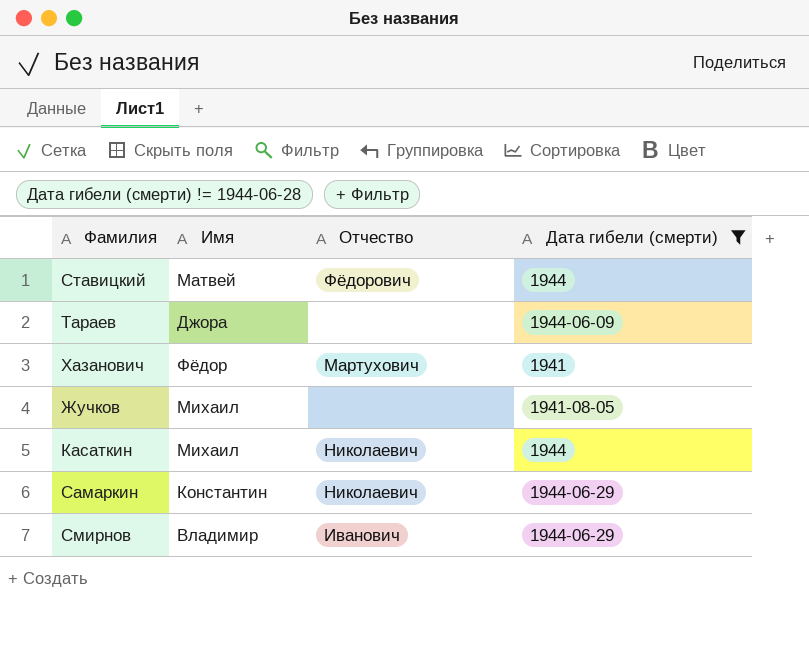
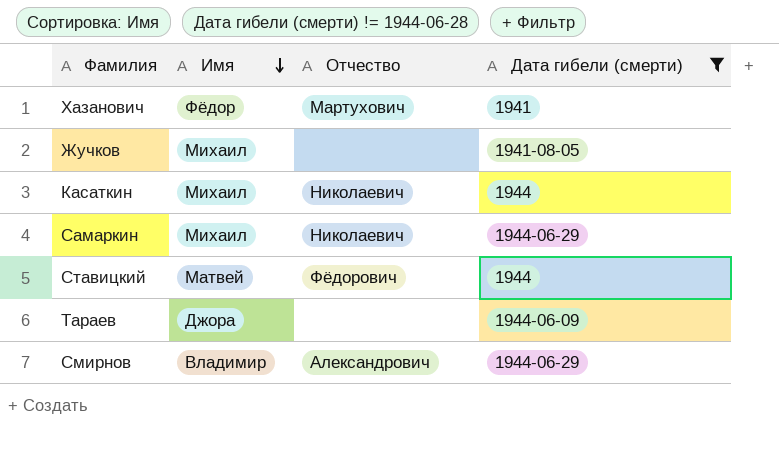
row order: none -> Имя descending
Самаркин | Имя: Константин -> Михаил
Смирнов | Отчество: Иванович -> Александрович

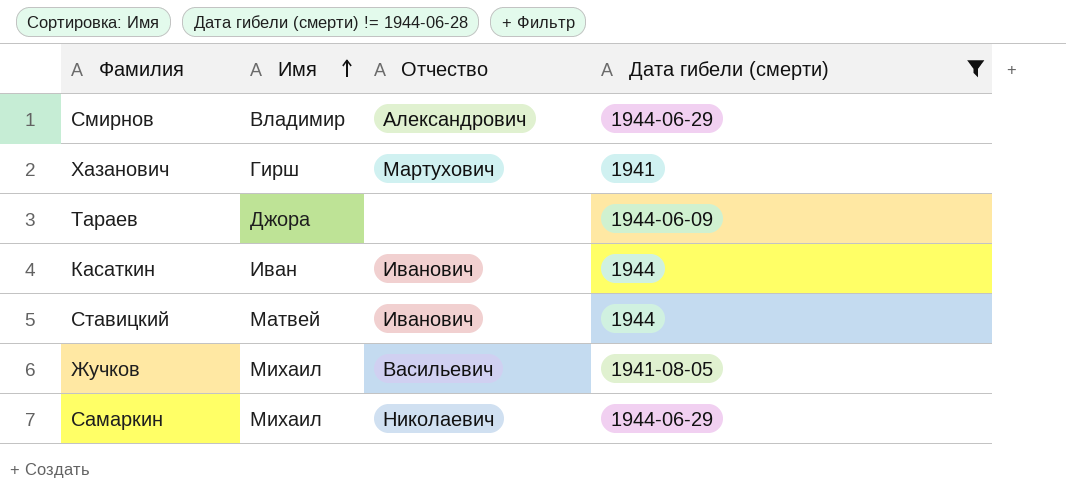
row order: Имя descending -> Имя ascending
Хазанович | Имя: Фёдор -> Гирш
Касаткин | Имя: Михаил -> Иван
Касаткин | Отчество: Николаевич -> Иванович
Ставицкий | Отчество: Фёдорович -> Иванович
Жучков | Отчество: none -> Васильевич

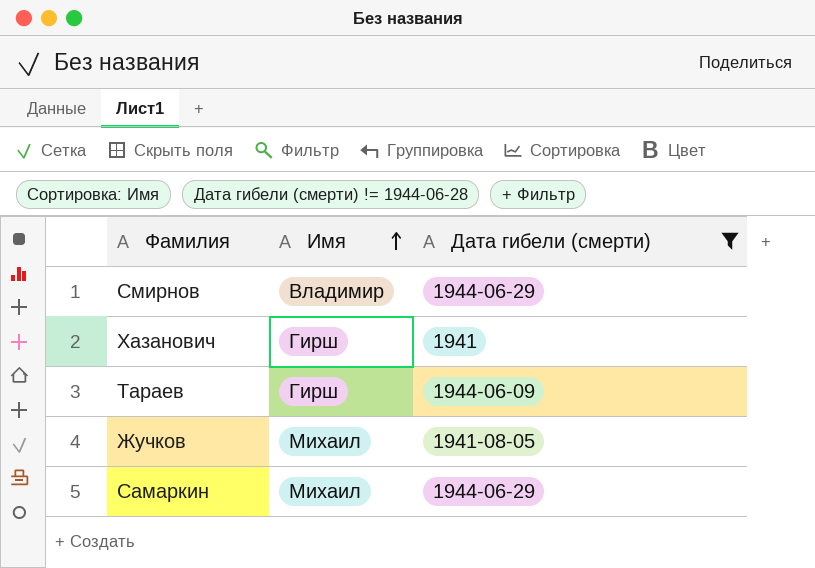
column Отчество | position: 3 -> none
row Касаткин: Иван | Иванович | 1944 -> none
row Ставицкий: Матвей | Иванович | 1944 -> none
Тараев | Имя: Джора -> Гирш

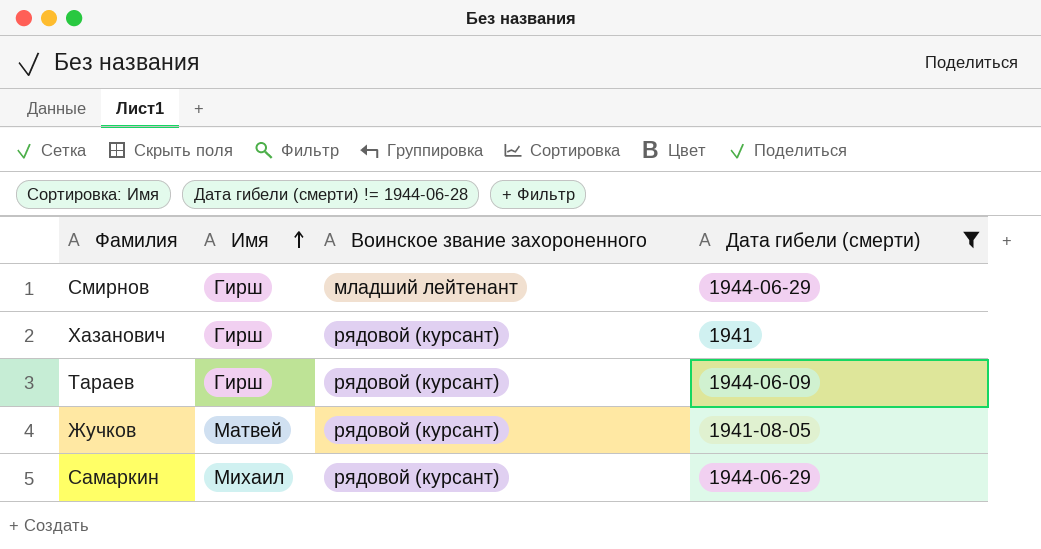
column Воинское звание захороненного | position: none -> 3
Смирнов | Имя: Владимир -> Гирш
Жучков | Имя: Михаил -> Матвей

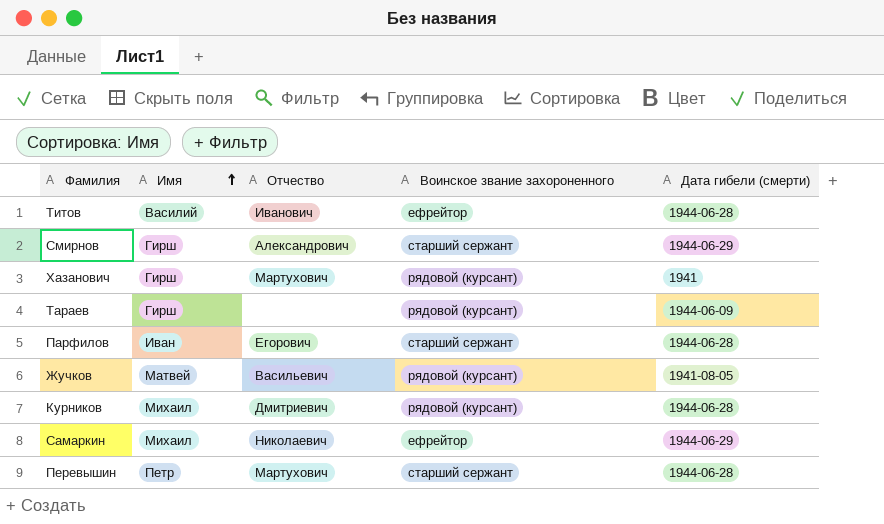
filter: Дата гибели (смерти) != 1944-06-28 -> none
column Отчество | position: none -> 3
Смирнов | Воинское звание захороненного: младший лейтенант -> старший сержант
Самаркин | Воинское звание захороненного: рядовой (курсант) -> ефрейтор

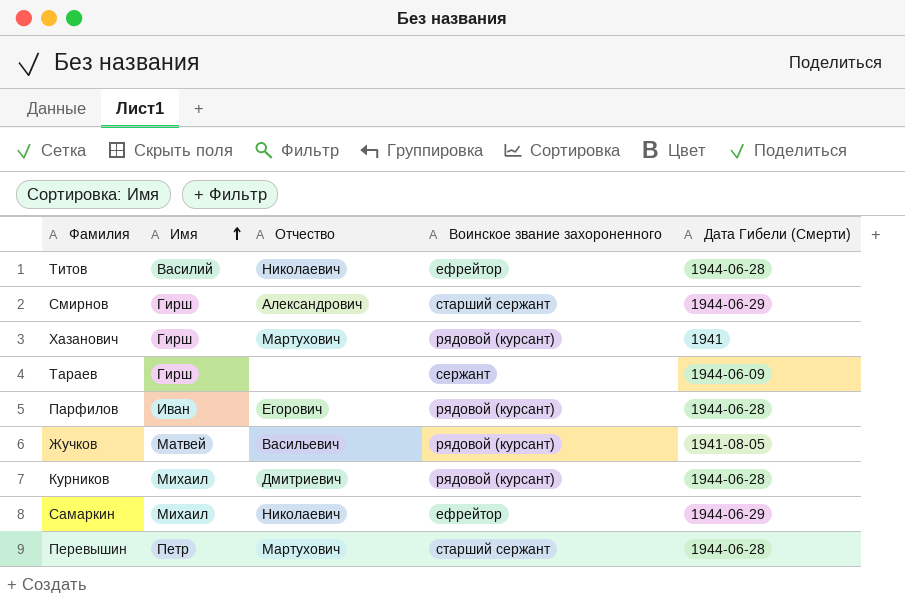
column name: Дата гибели (смерти) -> Дата Гибели (Смерти)
Титов | Отчество: Иванович -> Николаевич
Тараев | Воинское звание захороненного: рядовой (курсант) -> сержант
Парфилов | Воинское звание захороненного: старший сержант -> рядовой (курсант)

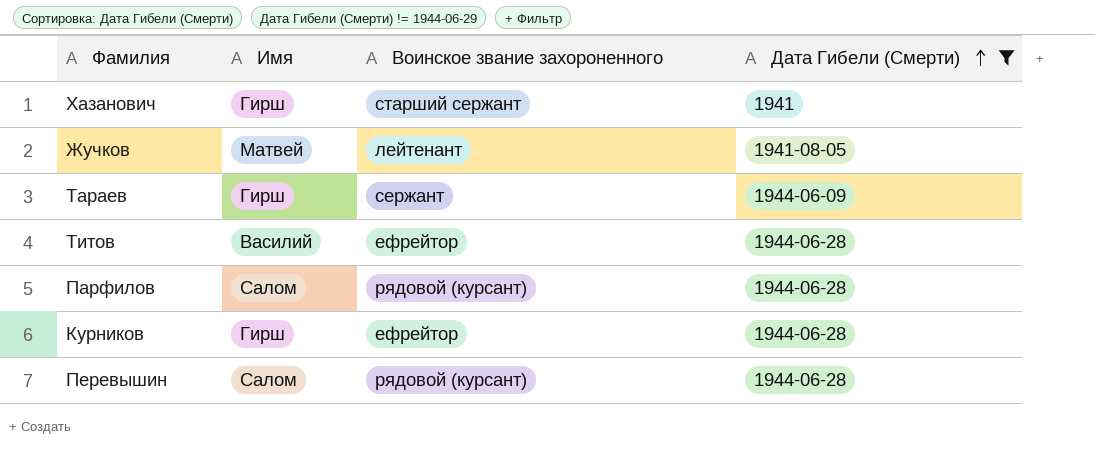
filter: none -> Дата Гибели (Смерти) != 1944-06-29
row order: Имя ascending -> Дата Гибели (Смерти) ascending
column Отчество | position: 3 -> none
Хазанович | Воинское звание захороненного: рядовой (курсант) -> старший сержант
Жучков | Воинское звание захороненного: рядовой (курсант) -> лейтенант
Парфилов | Имя: Иван -> Салом
Курников | Имя: Михаил -> Гирш
Курников | Воинское звание захороненного: рядовой (курсант) -> ефрейтор
Перевышин | Имя: Петр -> Салом
Перевышин | Воинское звание захороненного: старший сержант -> рядовой (курсант)

